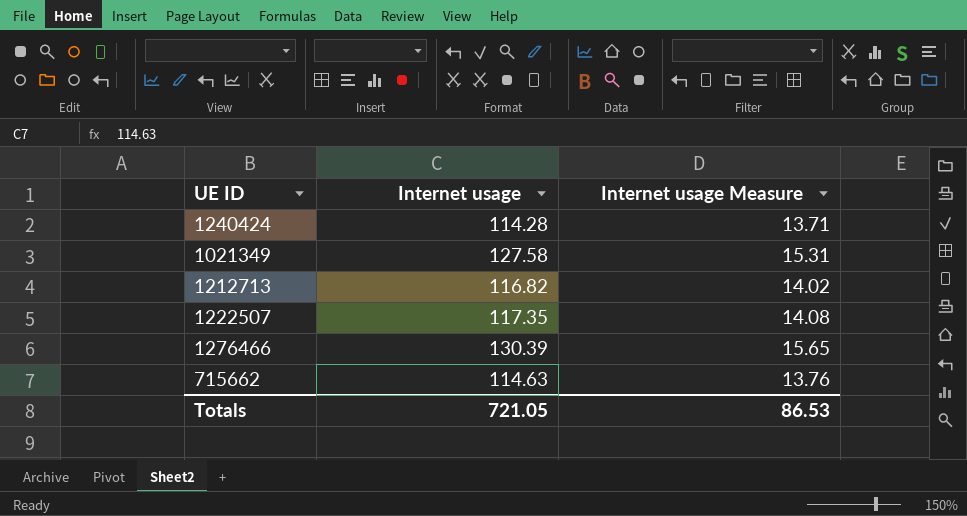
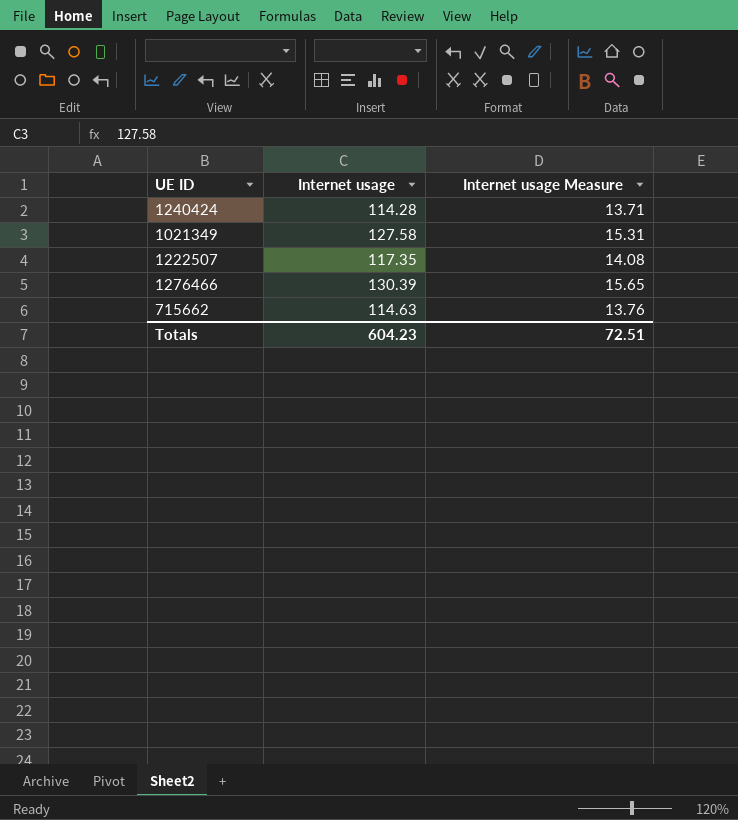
row 1212713: 116.82 | 14.02 -> none
Totals | Internet usage: 721.05 -> 604.23
Totals | Internet usage Measure: 86.53 -> 72.51

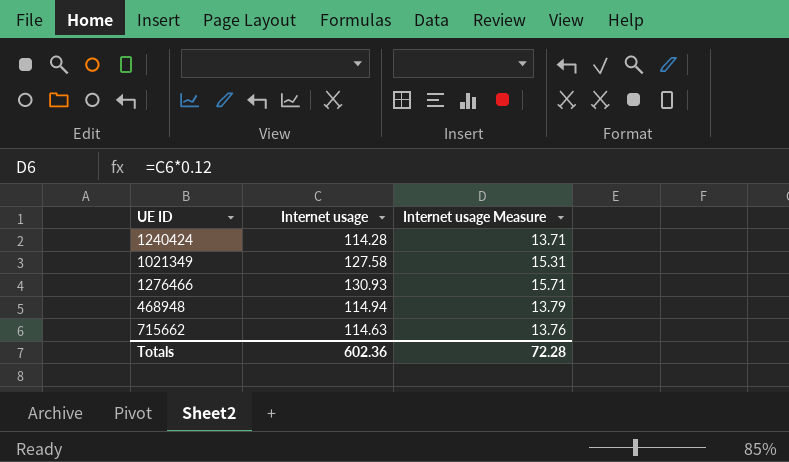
row 1222507: 117.35 | 14.08 -> none
1276466 | Internet usage: 130.39 -> 130.93
1276466 | Internet usage Measure: 15.65 -> 15.71
row 468948: none -> 114.94 | 13.79
Totals | Internet usage: 604.23 -> 602.36
Totals | Internet usage Measure: 72.51 -> 72.28

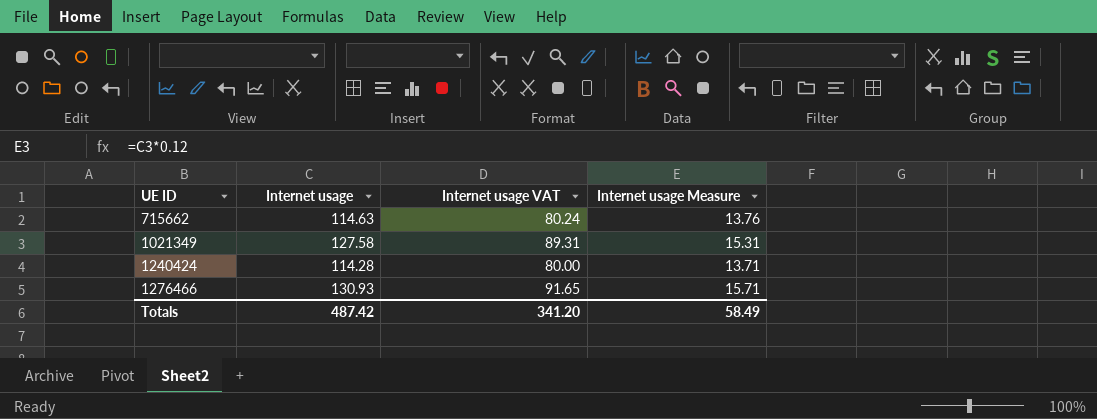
row order: none -> UE ID ascending
column Internet usage VAT | formula: none -> [Internet usage] * 0.7
row 468948: 114.94 | 13.79 -> none
Totals | Internet usage: 602.36 -> 487.42
Totals | Internet usage Measure: 72.28 -> 58.49

